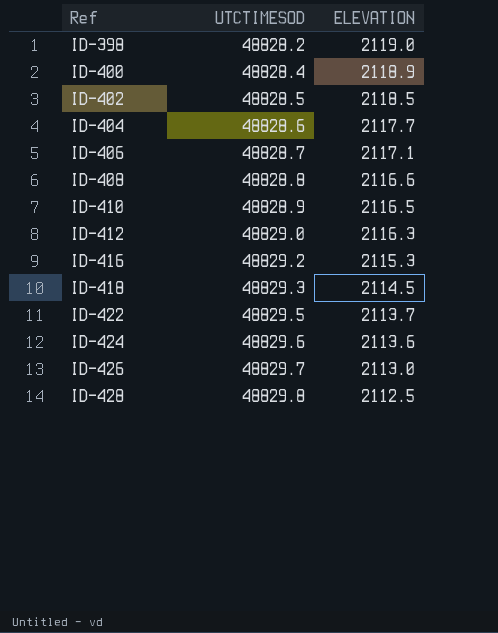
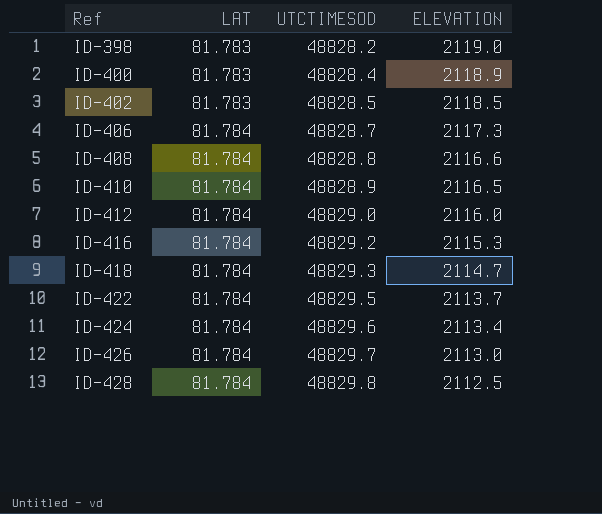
column LAT | position: none -> 2
row ID-404: 48828.6 | 2117.7 -> none
ID-406 | ELEVATION: 2117.1 -> 2117.3
ID-412 | ELEVATION: 2116.3 -> 2116.0
ID-418 | ELEVATION: 2114.5 -> 2114.7
ID-424 | ELEVATION: 2113.6 -> 2113.4

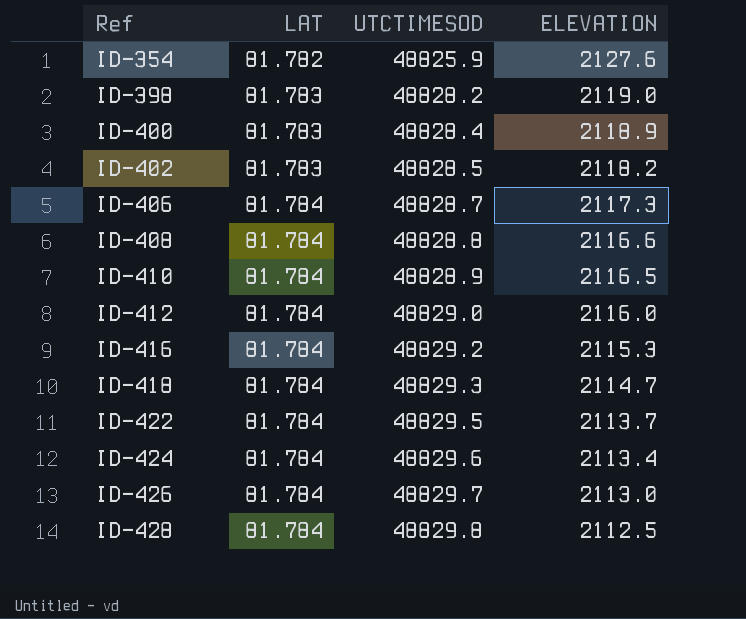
row ID-354: none -> 81.782 | 48825.9 | 2127.6
ID-402 | ELEVATION: 2118.5 -> 2118.2

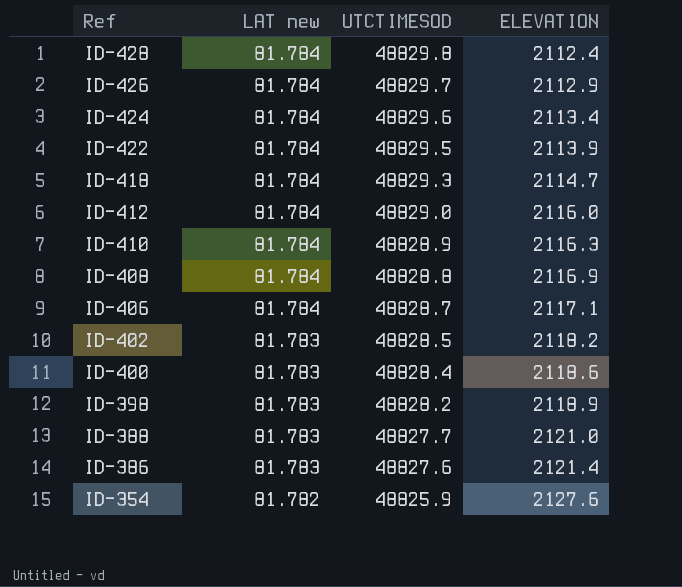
row order: Ref ascending -> Ref descending
column name: LAT -> LAT new
row ID-416: 81.784 | 48829.2 | 2115.3 -> none
ID-428 | ELEVATION: 2112.5 -> 2112.4
ID-426 | ELEVATION: 2113.0 -> 2112.9
ID-422 | ELEVATION: 2113.7 -> 2113.9
ID-410 | ELEVATION: 2116.5 -> 2116.3
ID-408 | ELEVATION: 2116.6 -> 2116.9
ID-406 | ELEVATION: 2117.3 -> 2117.1
ID-400 | ELEVATION: 2118.9 -> 2118.6
ID-398 | ELEVATION: 2119.0 -> 2118.9
row ID-388: none -> 81.783 | 48827.7 | 2121.0
row ID-386: none -> 81.783 | 48827.6 | 2121.4

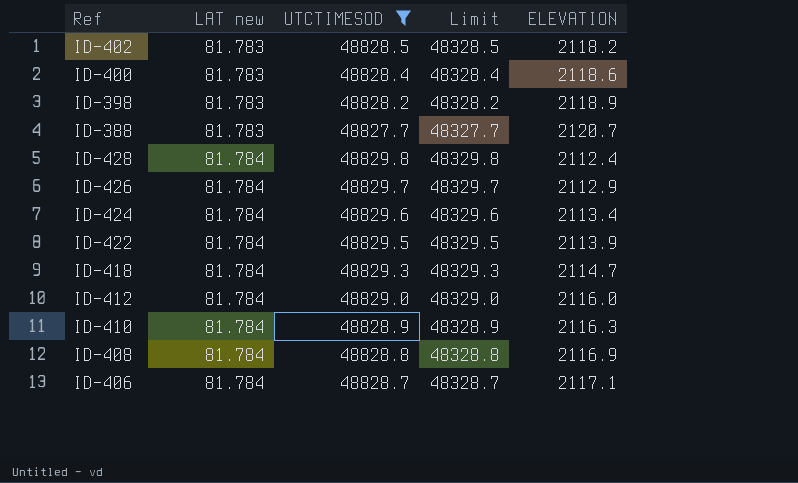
filter: none -> UTCTIMESOD >= 48827.7
row order: Ref descending -> LAT new ascending
column Limit | formula: none -> [UTCTIMESOD] - 500
ID-388 | ELEVATION: 2121.0 -> 2120.7

